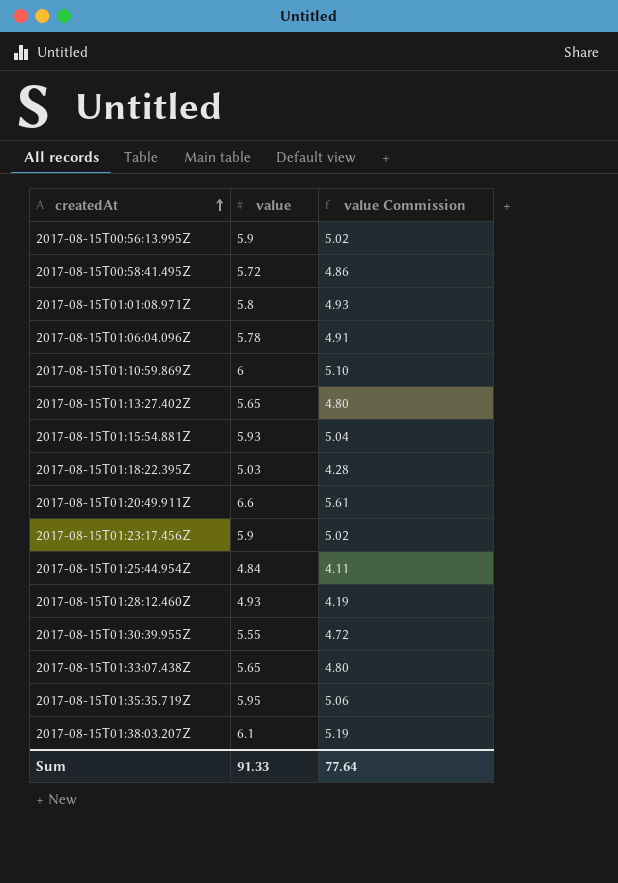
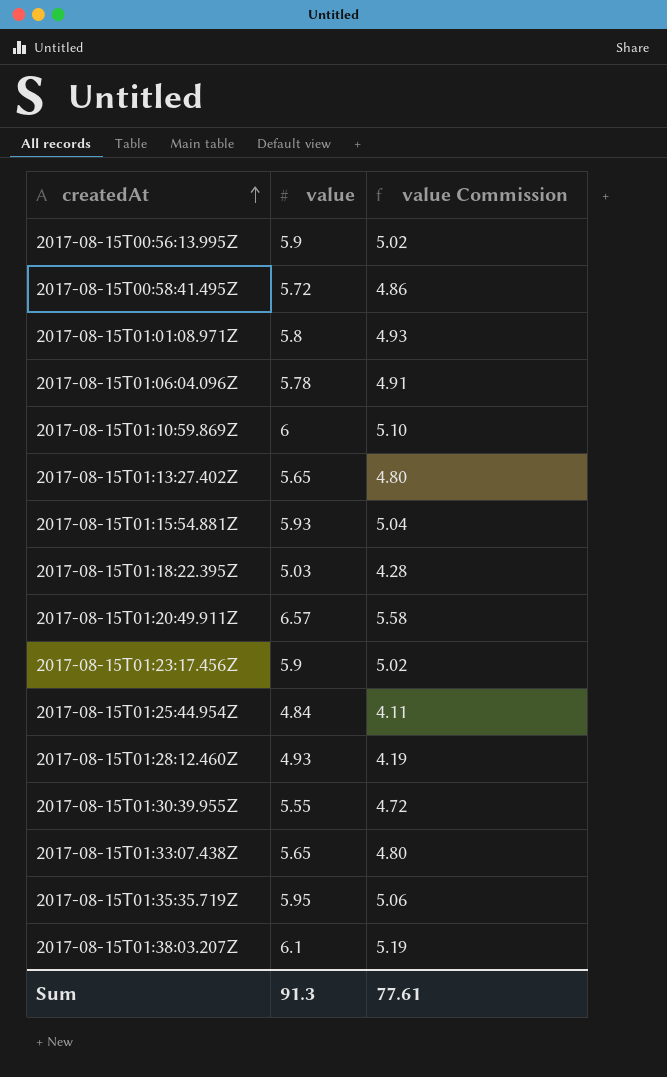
2017-08-15T01:20:49.911Z | value: 6.6 -> 6.57
2017-08-15T01:20:49.911Z | value Commission: 5.61 -> 5.58
Sum | value: 91.33 -> 91.3
Sum | value Commission: 77.64 -> 77.61

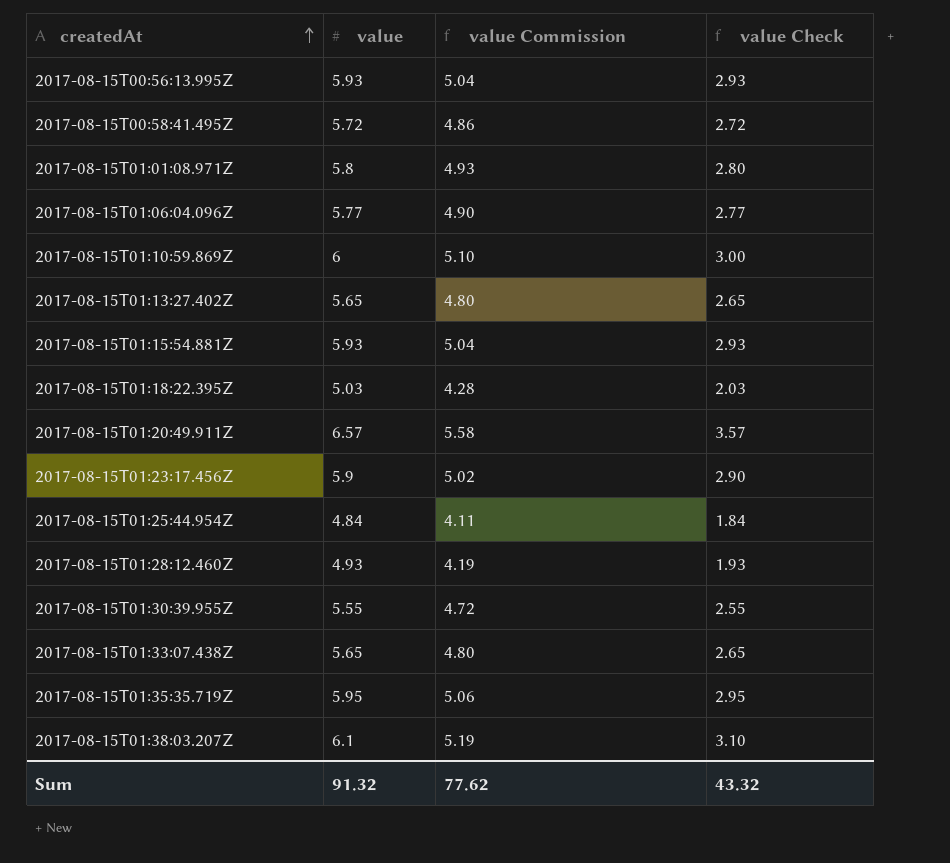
column value Check | formula: none -> [value] - 3
2017-08-15T00:56:13.995Z | value: 5.9 -> 5.93
2017-08-15T00:56:13.995Z | value Commission: 5.02 -> 5.04
2017-08-15T01:06:04.096Z | value: 5.78 -> 5.77
2017-08-15T01:06:04.096Z | value Commission: 4.91 -> 4.90
Sum | value: 91.3 -> 91.32
Sum | value Commission: 77.61 -> 77.62

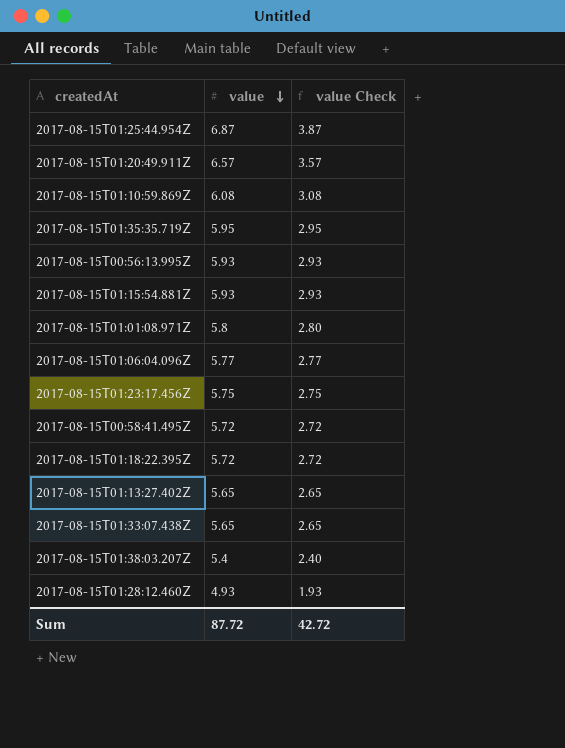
row order: createdAt ascending -> value descending
column value Commission | formula: [value] * 0.85 -> none
row 2017-08-15T01:30:39.955Z: 5.55 | 4.72 | 2.55 -> none
2017-08-15T01:25:44.954Z | value: 4.84 -> 6.87
2017-08-15T01:25:44.954Z | value Check: 1.84 -> 3.87
2017-08-15T01:10:59.869Z | value: 6 -> 6.08
2017-08-15T01:10:59.869Z | value Check: 3.00 -> 3.08
2017-08-15T01:23:17.456Z | value: 5.9 -> 5.75
2017-08-15T01:23:17.456Z | value Check: 2.90 -> 2.75
2017-08-15T01:18:22.395Z | value: 5.03 -> 5.72
2017-08-15T01:18:22.395Z | value Check: 2.03 -> 2.72
2017-08-15T01:38:03.207Z | value: 6.1 -> 5.4
2017-08-15T01:38:03.207Z | value Check: 3.10 -> 2.40
Sum | value: 91.32 -> 87.72
Sum | value Check: 43.32 -> 42.72

